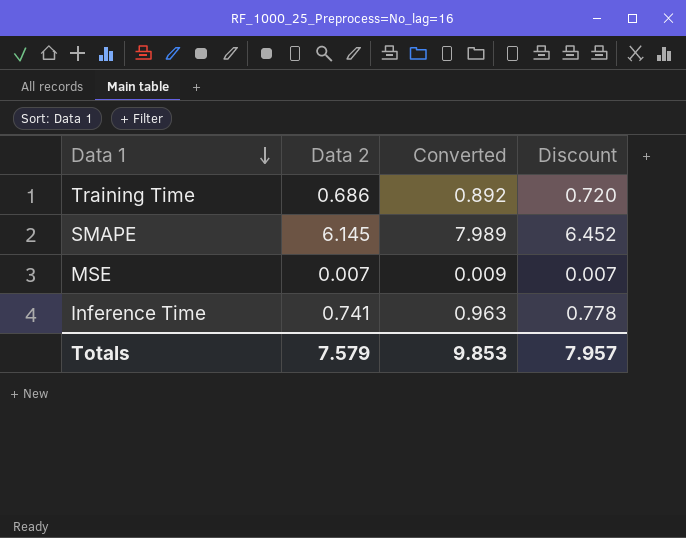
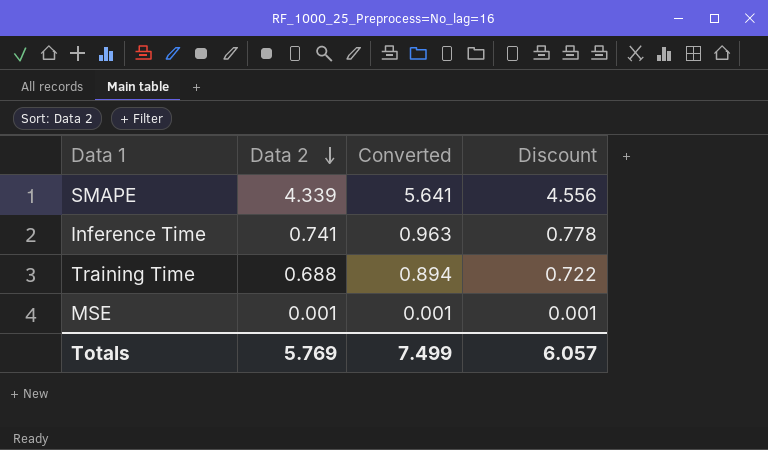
row order: Data 1 descending -> Data 2 descending
SMAPE | Data 2: 6.145 -> 4.339
SMAPE | Converted: 7.989 -> 5.641
SMAPE | Discount: 6.452 -> 4.556
Training Time | Data 2: 0.686 -> 0.688
Training Time | Converted: 0.892 -> 0.894
Training Time | Discount: 0.720 -> 0.722
MSE | Data 2: 0.007 -> 0.001
MSE | Converted: 0.009 -> 0.001
MSE | Discount: 0.007 -> 0.001
Totals | Data 2: 7.579 -> 5.769
Totals | Converted: 9.853 -> 7.499
Totals | Discount: 7.957 -> 6.057

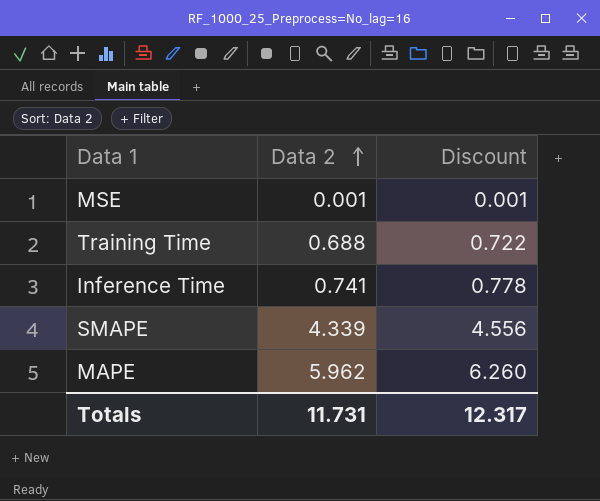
row order: Data 2 descending -> Data 2 ascending
column Converted | formula: [Data 2] * 1.3 -> none
row MAPE: none -> 5.962 | 6.260
Totals | Data 2: 5.769 -> 11.731
Totals | Discount: 6.057 -> 12.317

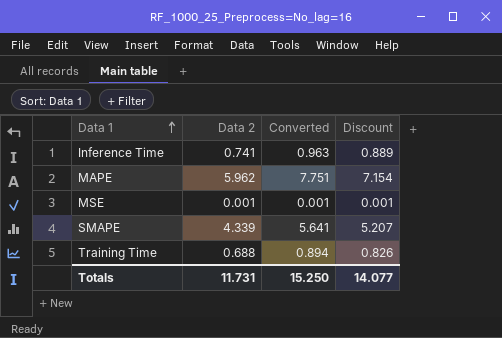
row order: Data 2 ascending -> Data 1 ascending
column Converted | formula: none -> [Data 2] * 1.3
column Discount | formula: [Data 2] * 1.05 -> [Data 2] * 1.2
Totals | Discount: 12.317 -> 14.077

